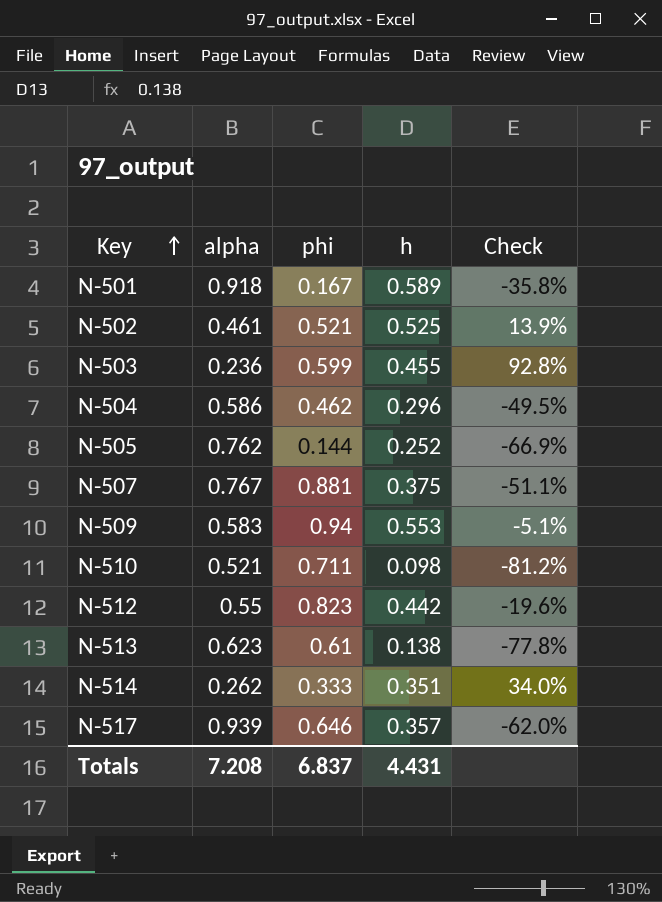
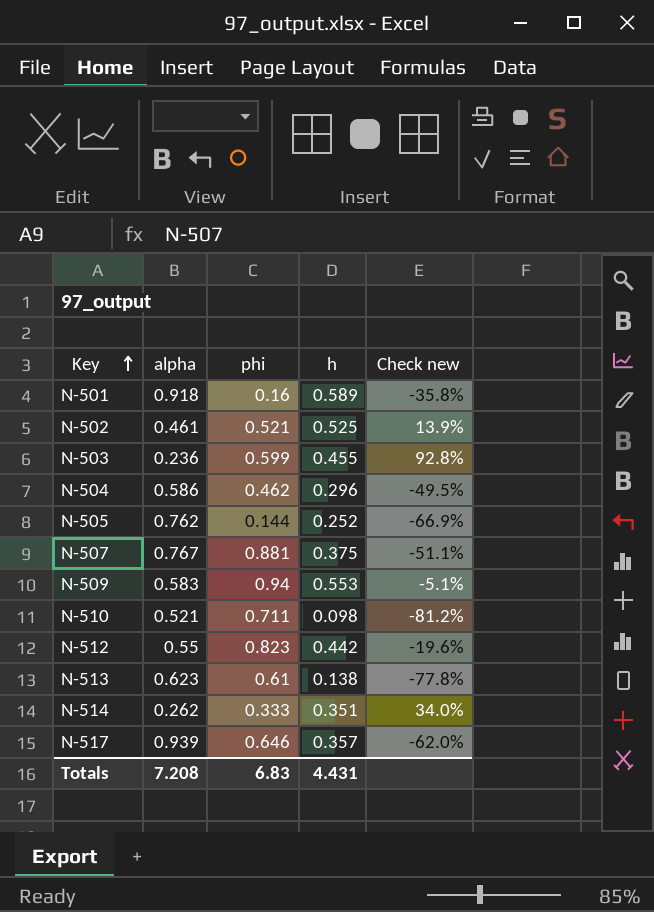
column name: Check -> Check new
N-501 | phi: 0.167 -> 0.16
Totals | phi: 6.837 -> 6.83

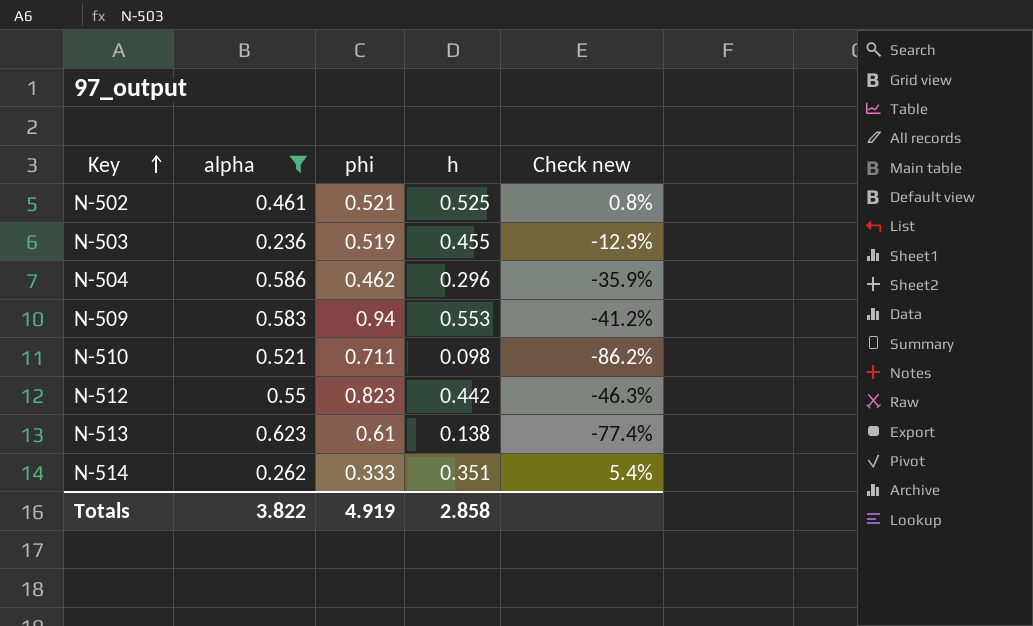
filter: none -> alpha <= 0.623
column Check new | formula: ([h] - [alpha]) / [alpha] -> ([h] - [phi]) / [phi]
N-503 | phi: 0.599 -> 0.519
Totals | alpha: 7.208 -> 3.822
Totals | phi: 6.83 -> 4.919
Totals | h: 4.431 -> 2.858

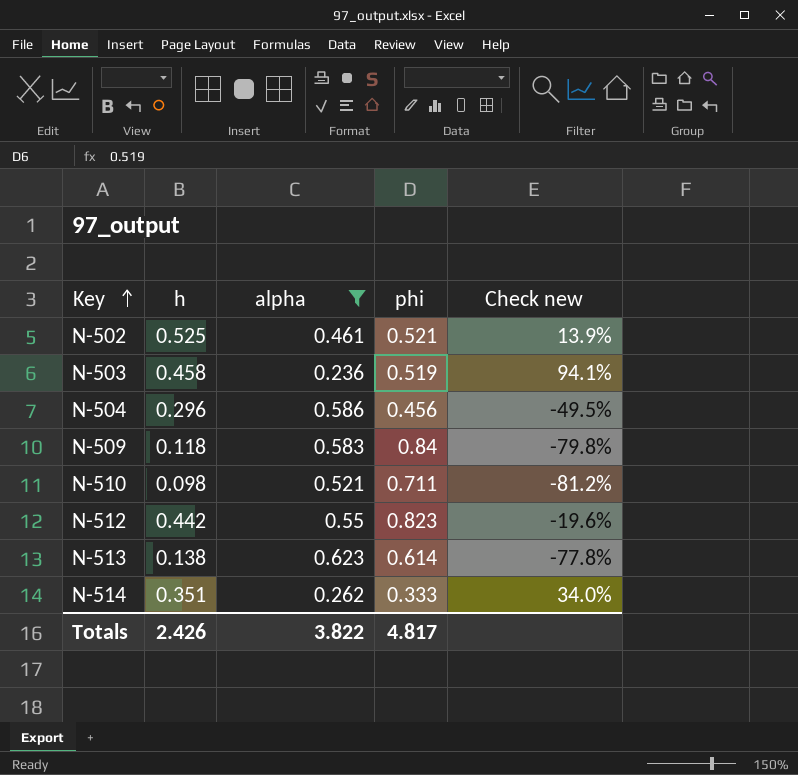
column h | position: 4 -> 2
column Check new | formula: ([h] - [phi]) / [phi] -> ([h] - [alpha]) / [alpha]
N-503 | h: 0.455 -> 0.458
N-504 | phi: 0.462 -> 0.456
N-509 | h: 0.553 -> 0.118
N-509 | phi: 0.94 -> 0.84
N-513 | phi: 0.61 -> 0.614
Totals | h: 2.858 -> 2.426
Totals | phi: 4.919 -> 4.817

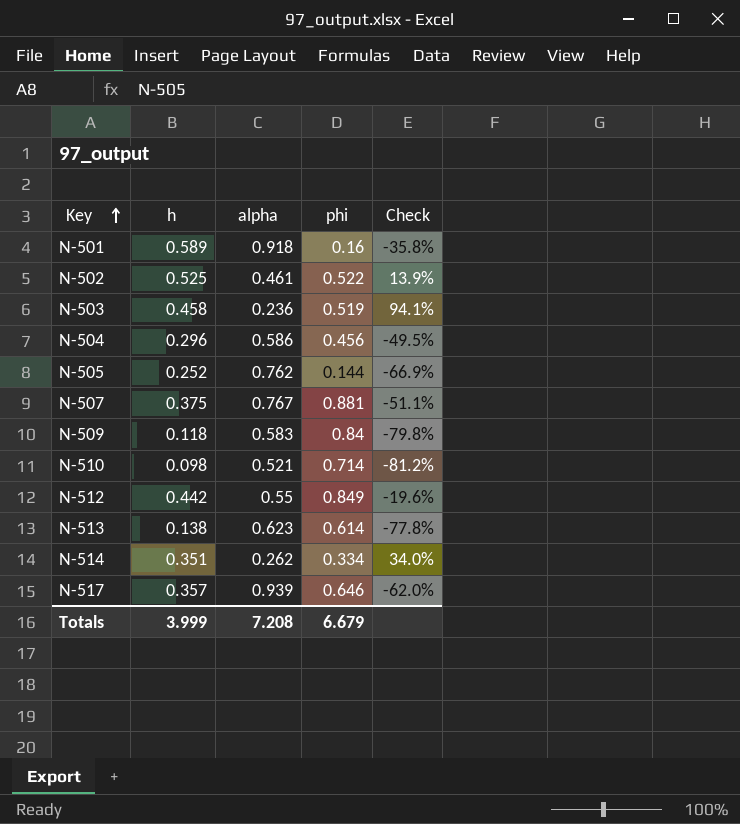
filter: alpha <= 0.623 -> none
column name: Check new -> Check
N-502 | phi: 0.521 -> 0.522
N-510 | phi: 0.711 -> 0.714
N-512 | phi: 0.823 -> 0.849
N-514 | phi: 0.333 -> 0.334
Totals | h: 2.426 -> 3.999
Totals | alpha: 3.822 -> 7.208
Totals | phi: 4.817 -> 6.679

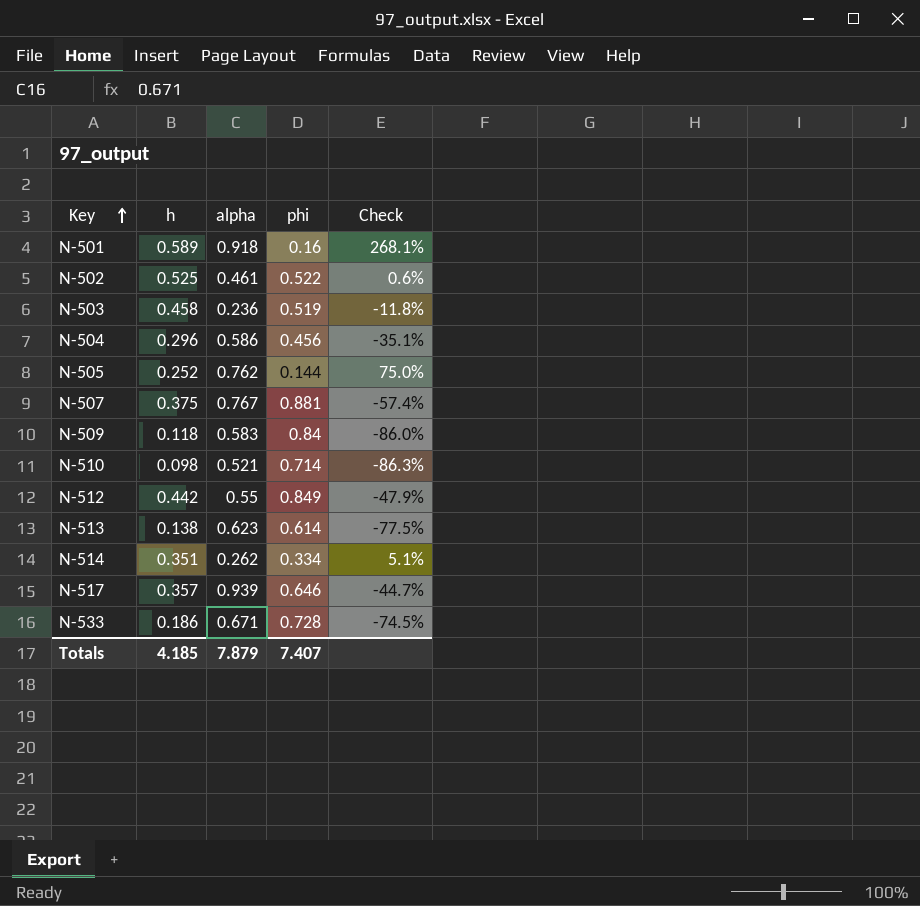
column Check | formula: ([h] - [alpha]) / [alpha] -> ([h] - [phi]) / [phi]
row N-533: none -> 0.186 | 0.671 | 0.728 | -74.5%
Totals | h: 3.999 -> 4.185
Totals | alpha: 7.208 -> 7.879
Totals | phi: 6.679 -> 7.407

